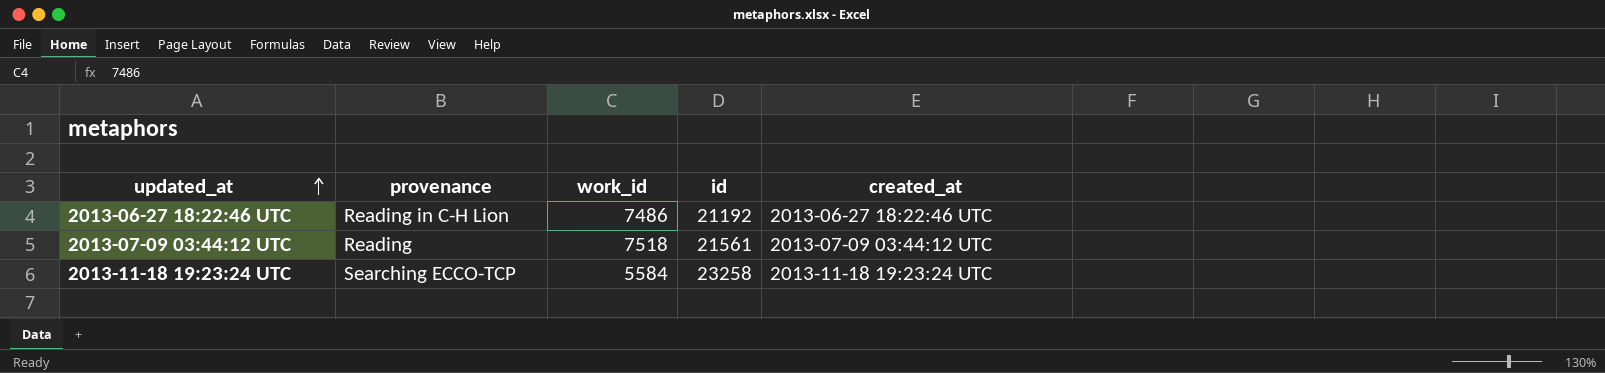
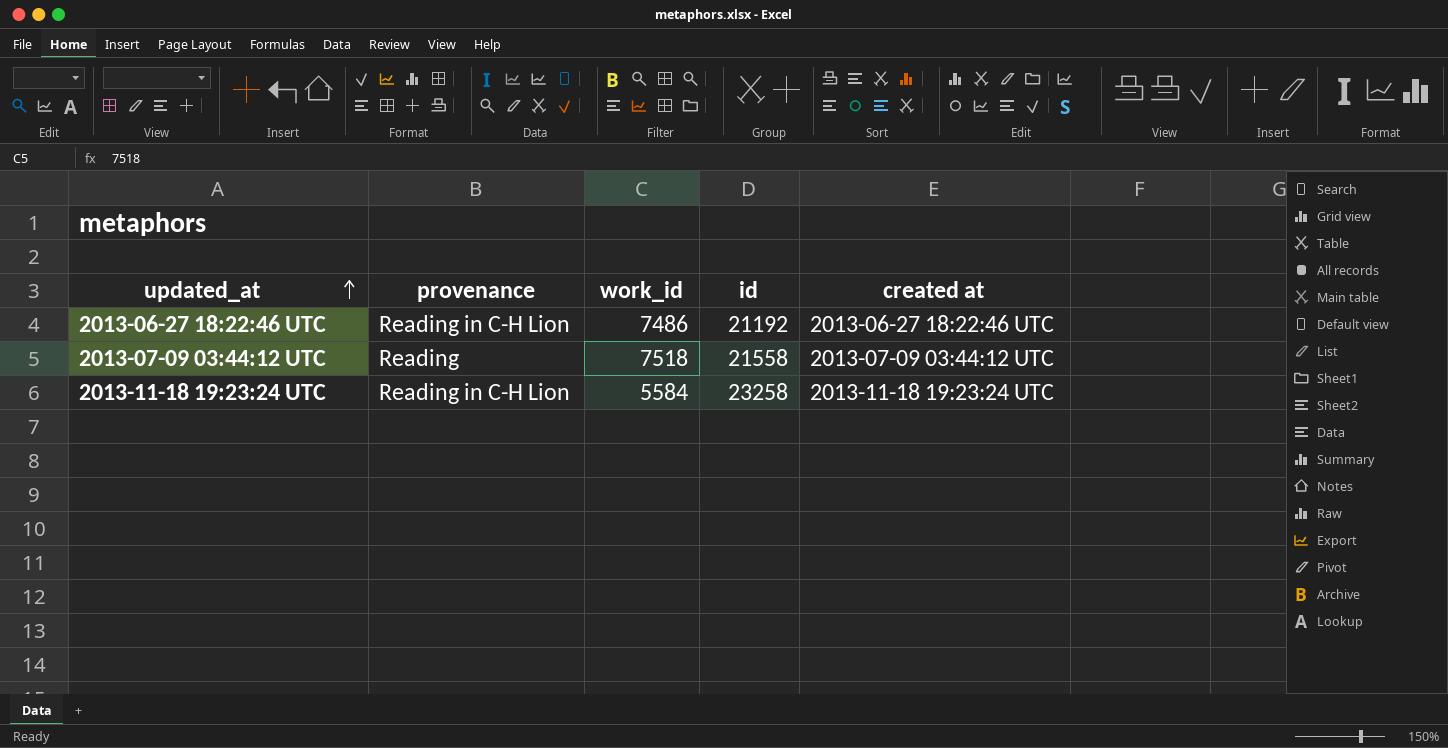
column name: created_at -> created at
2013-07-09 03:44:12 UTC | id: 21561 -> 21558
2013-11-18 19:23:24 UTC | provenance: Searching ECCO-TCP -> Reading in C-H Lion

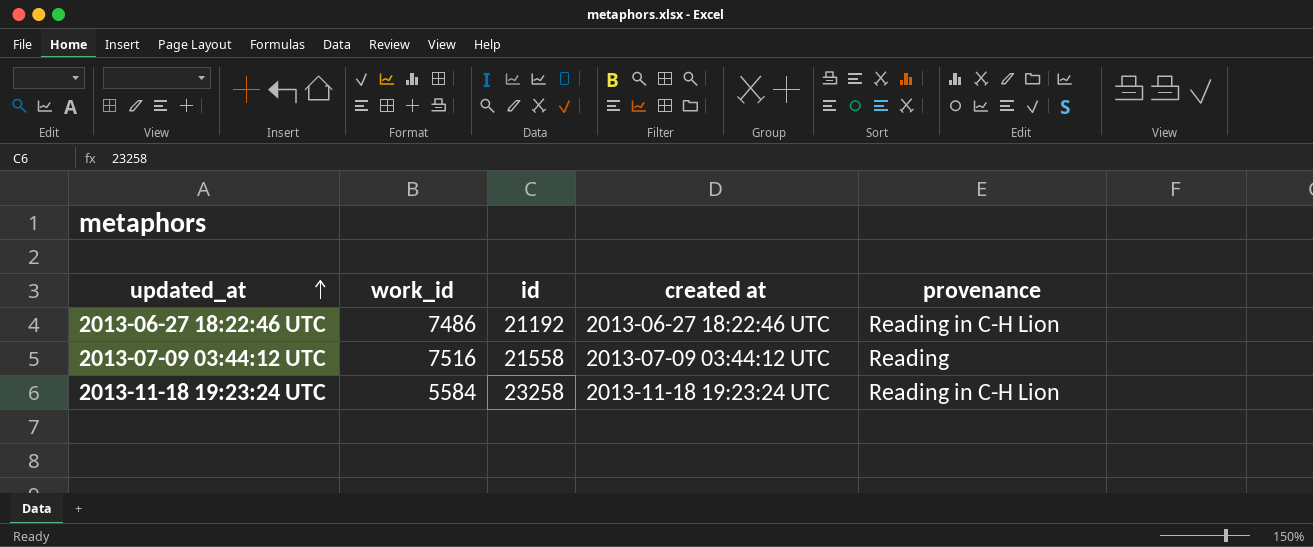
column provenance | position: 2 -> 5
2013-07-09 03:44:12 UTC | work_id: 7518 -> 7516

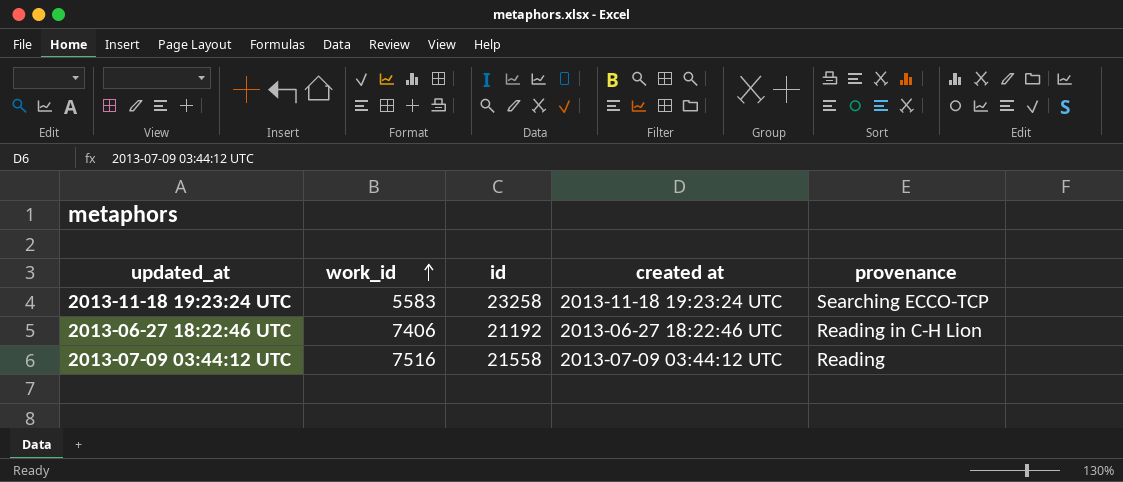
row order: updated_at ascending -> work_id ascending
2013-11-18 19:23:24 UTC | work_id: 5584 -> 5583
2013-11-18 19:23:24 UTC | provenance: Reading in C-H Lion -> Searching ECCO-TCP
2013-06-27 18:22:46 UTC | work_id: 7486 -> 7406

